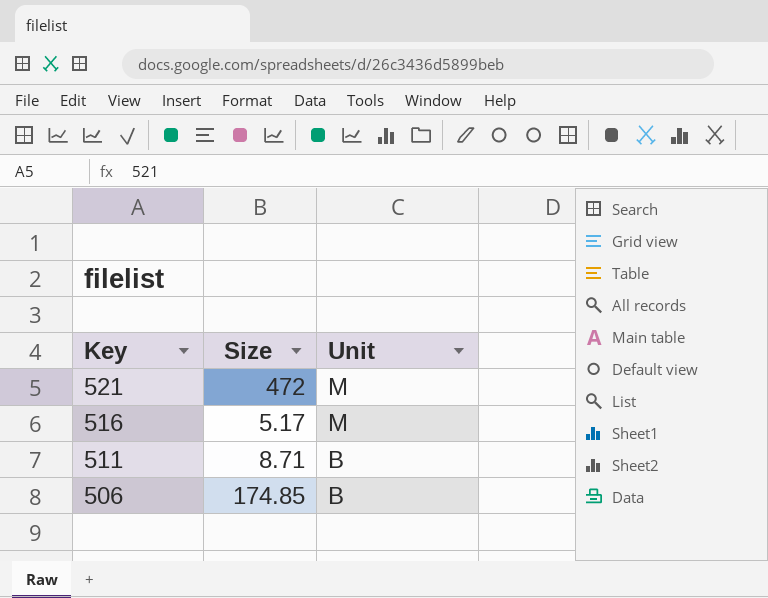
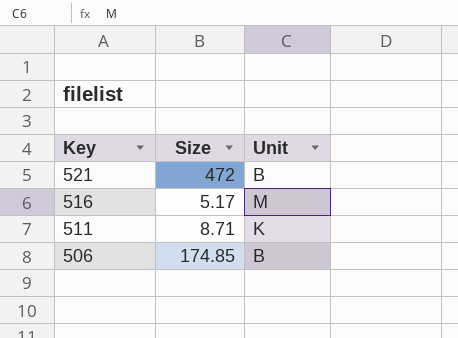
521 | Unit: M -> B
511 | Unit: B -> K

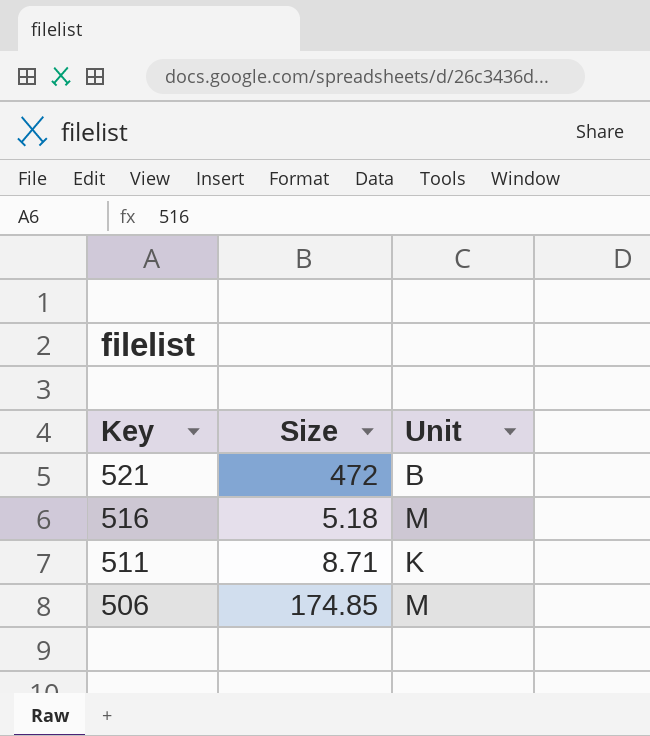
516 | Size: 5.17 -> 5.18
506 | Unit: B -> M

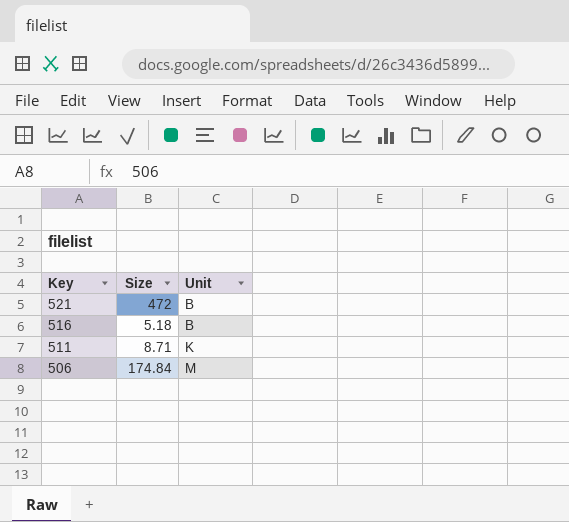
516 | Unit: M -> B
506 | Size: 174.85 -> 174.84

